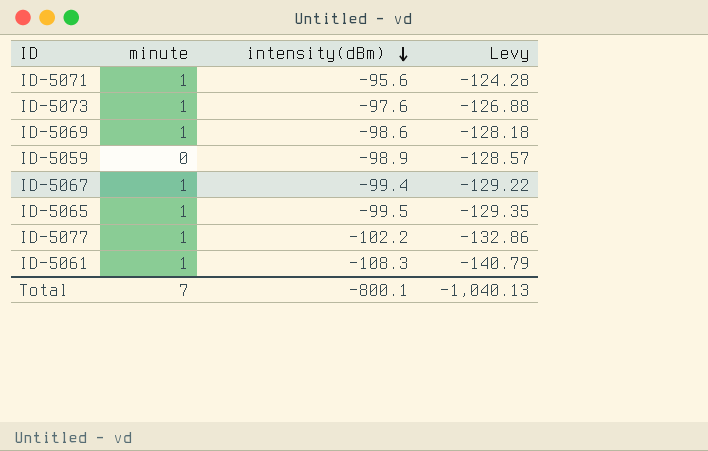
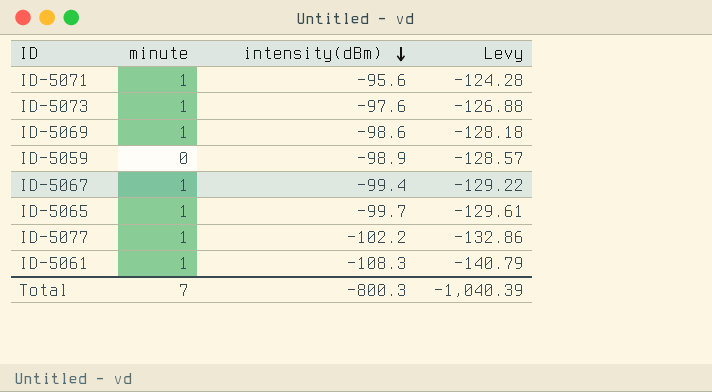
ID-5065 | intensity(dBm): -99.5 -> -99.7
ID-5065 | Levy: -129.35 -> -129.61
Total | intensity(dBm): -800.1 -> -800.3
Total | Levy: -1,040.13 -> -1,040.39

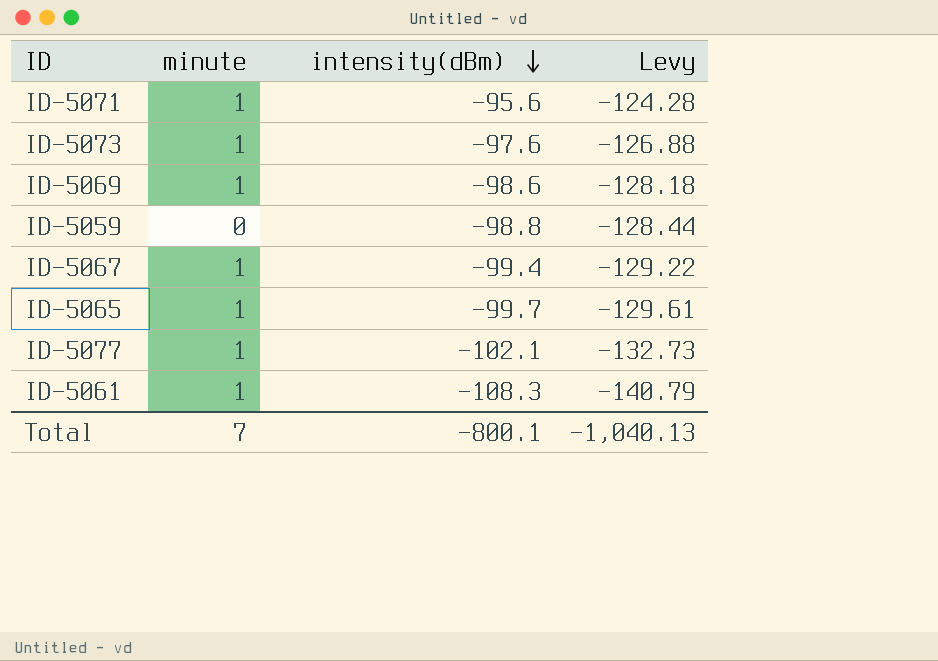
ID-5059 | intensity(dBm): -98.9 -> -98.8
ID-5059 | Levy: -128.57 -> -128.44
ID-5077 | intensity(dBm): -102.2 -> -102.1
ID-5077 | Levy: -132.86 -> -132.73
Total | intensity(dBm): -800.3 -> -800.1
Total | Levy: -1,040.39 -> -1,040.13

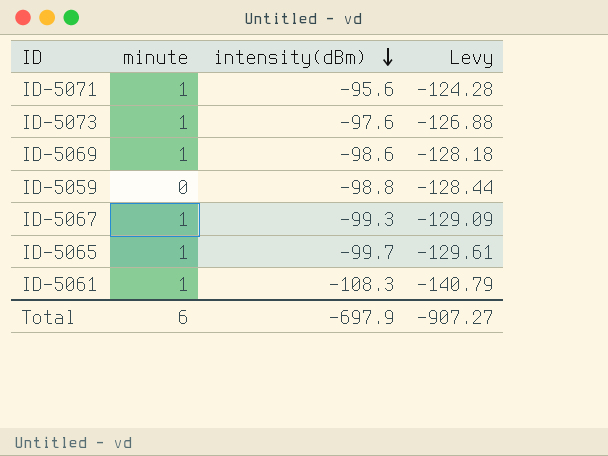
row ID-5077: 1 | -102.1 | -132.73 -> none
ID-5067 | intensity(dBm): -99.4 -> -99.3
ID-5067 | Levy: -129.22 -> -129.09
Total | minute: 7 -> 6
Total | intensity(dBm): -800.1 -> -697.9
Total | Levy: -1,040.13 -> -907.27

